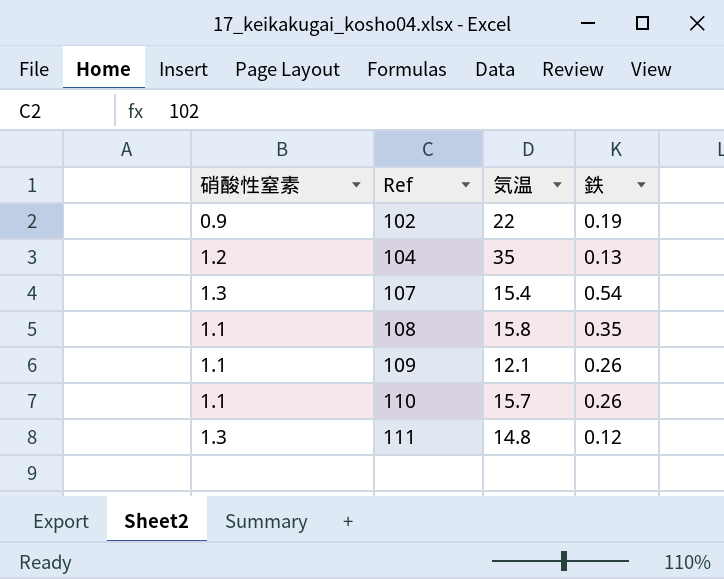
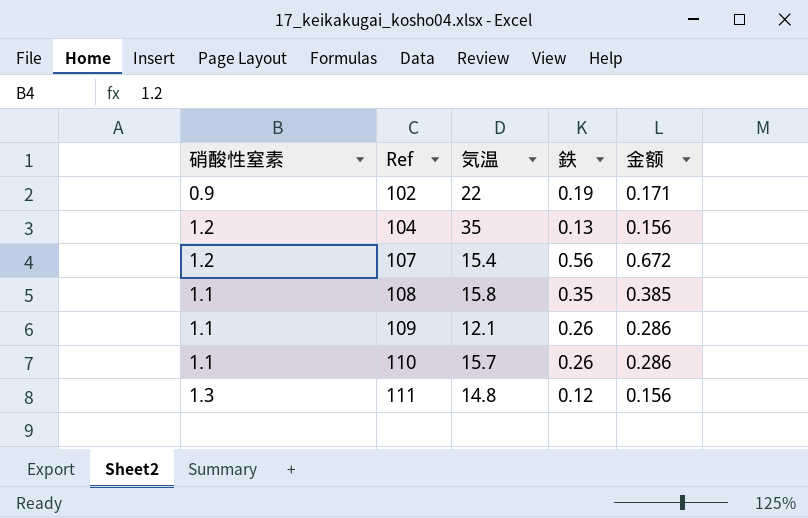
column 金额 | formula: none -> [硝酸性窒素] * [鉄]
107 | 硝酸性窒素: 1.3 -> 1.2
107 | 鉄: 0.54 -> 0.56

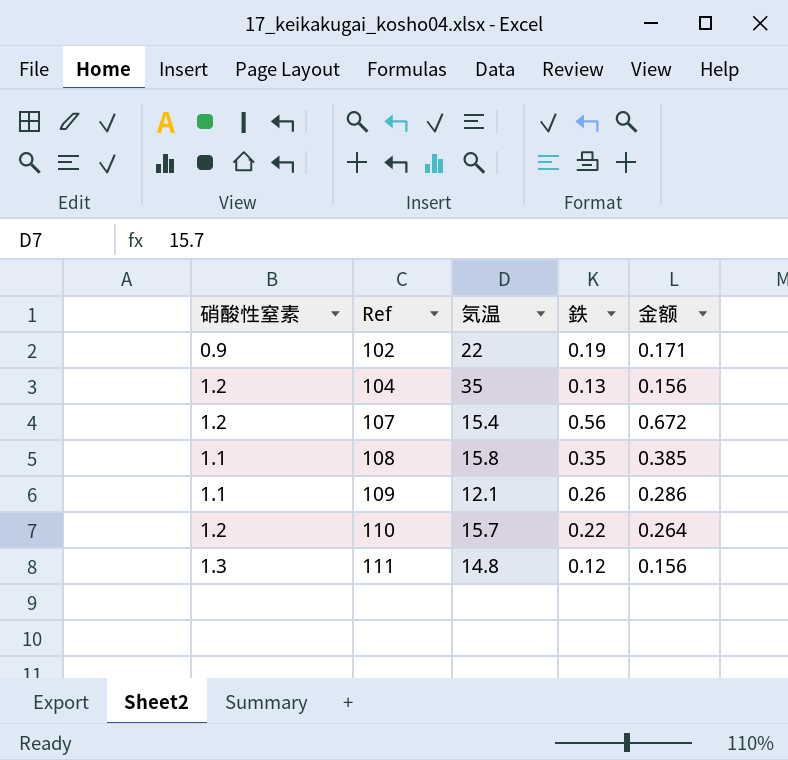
110 | 硝酸性窒素: 1.1 -> 1.2
110 | 鉄: 0.26 -> 0.22
110 | 金额: 0.286 -> 0.264

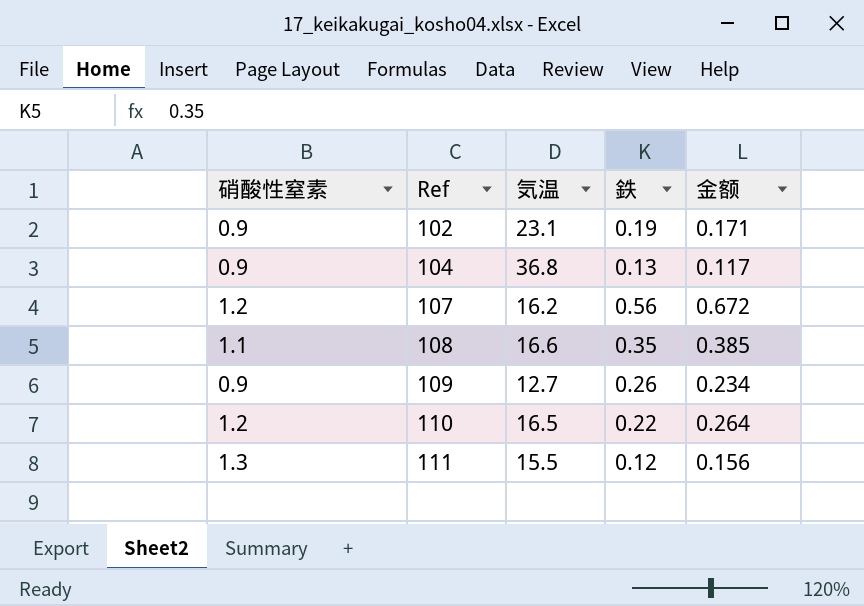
102 | 気温: 22 -> 23.1
104 | 硝酸性窒素: 1.2 -> 0.9
104 | 気温: 35 -> 36.8
104 | 金额: 0.156 -> 0.117
107 | 気温: 15.4 -> 16.2
108 | 気温: 15.8 -> 16.6
109 | 硝酸性窒素: 1.1 -> 0.9
109 | 気温: 12.1 -> 12.7
109 | 金额: 0.286 -> 0.234
110 | 気温: 15.7 -> 16.5
111 | 気温: 14.8 -> 15.5

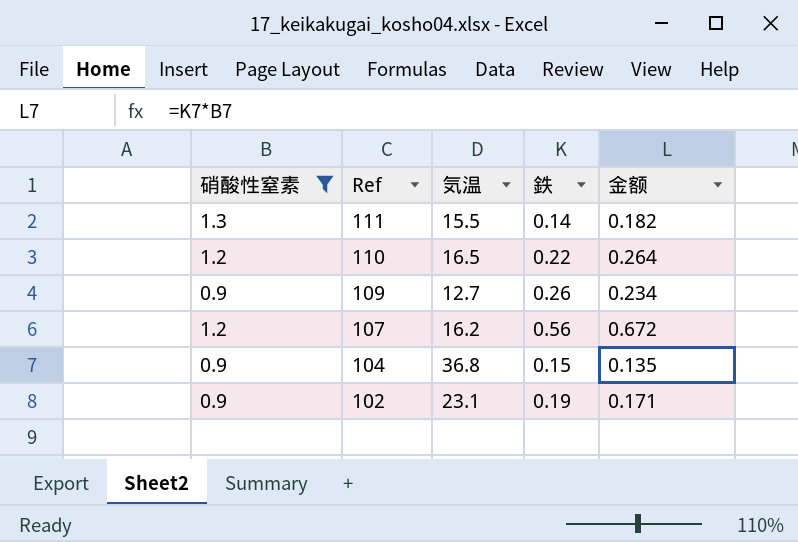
filter: none -> 硝酸性窒素 != 1.1
row order: Ref ascending -> Ref descending
111 | 鉄: 0.12 -> 0.14
111 | 金额: 0.156 -> 0.182
104 | 鉄: 0.13 -> 0.15
104 | 金额: 0.117 -> 0.135

